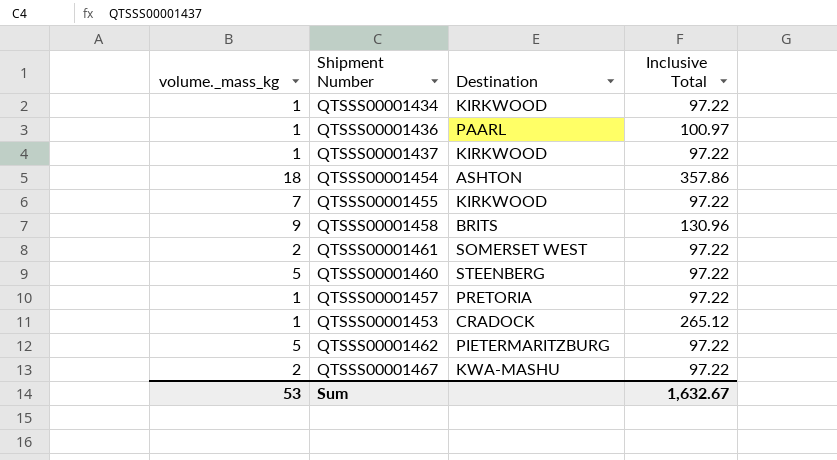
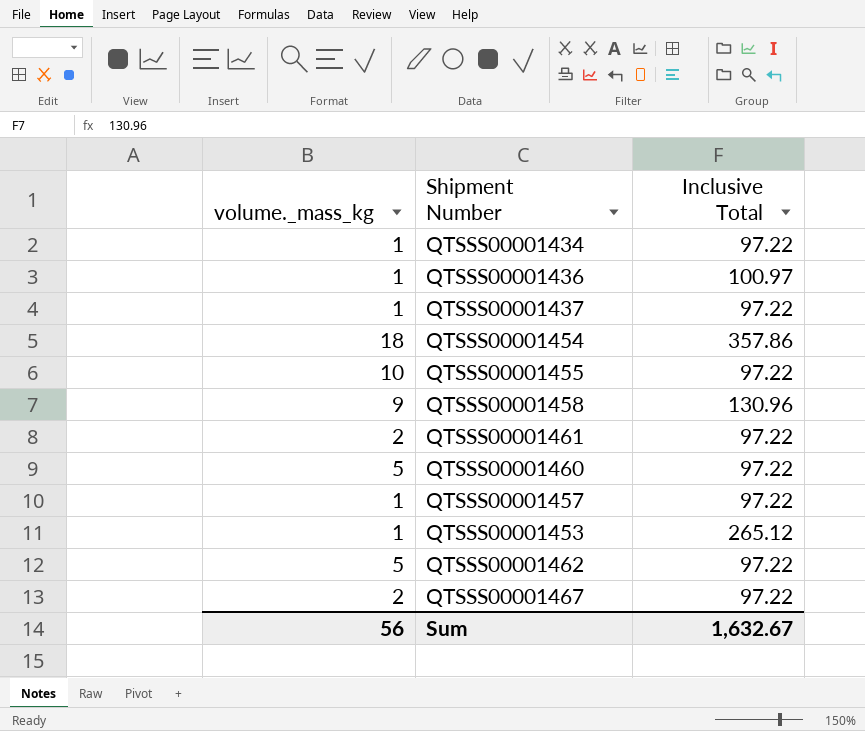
column Destination | position: 3 -> none
QTSSS00001455 | volume._mass_kg: 7 -> 10
Sum | volume._mass_kg: 53 -> 56

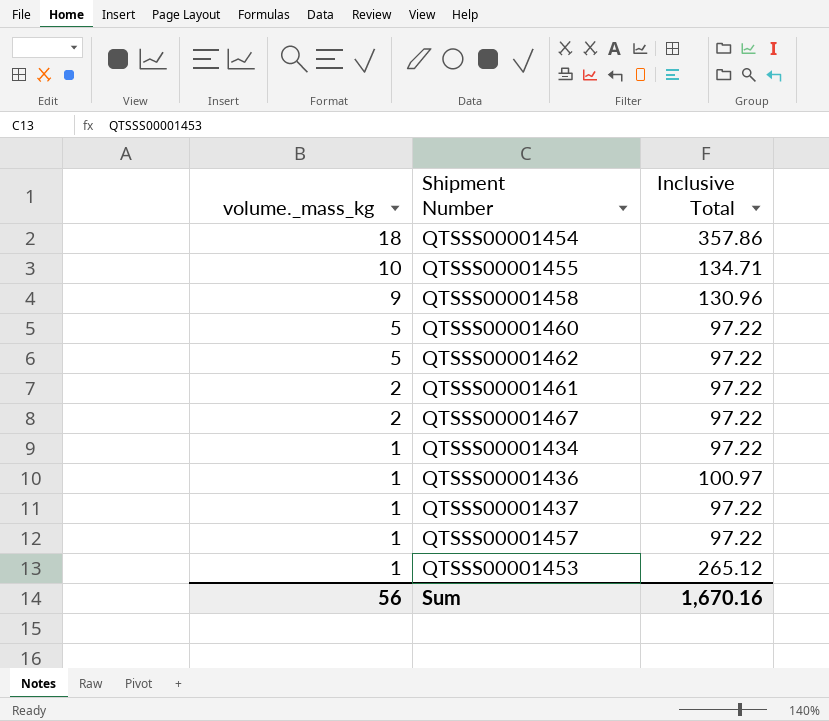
row order: none -> volume._mass_kg descending
QTSSS00001455 | Inclusive Total: 97.22 -> 134.71
Sum | Inclusive Total: 1,632.67 -> 1,670.16

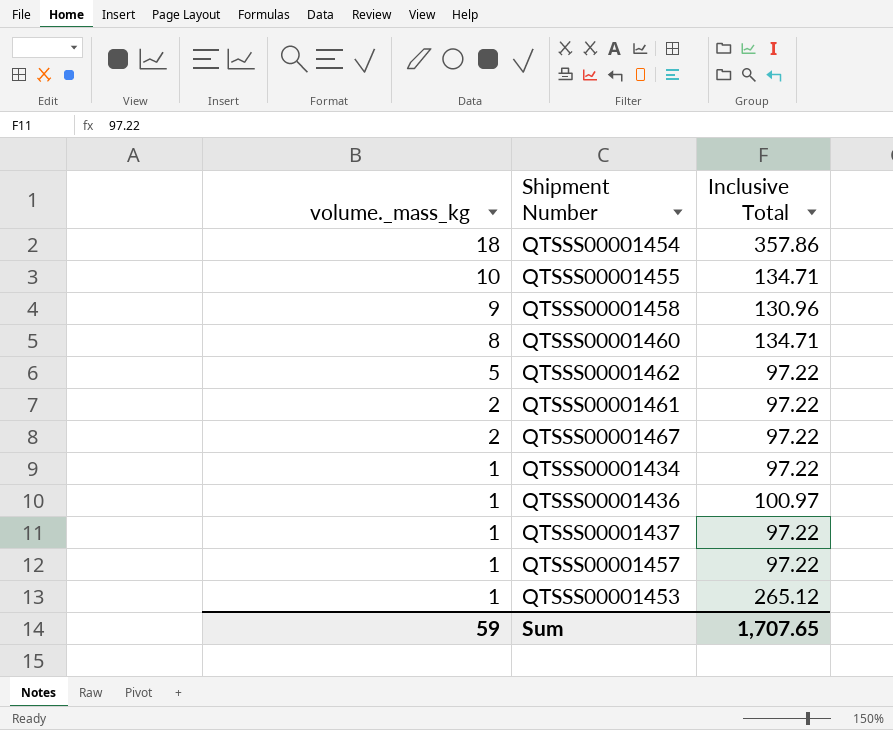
QTSSS00001460 | volume._mass_kg: 5 -> 8
QTSSS00001460 | Inclusive Total: 97.22 -> 134.71
Sum | volume._mass_kg: 56 -> 59
Sum | Inclusive Total: 1,670.16 -> 1,707.65

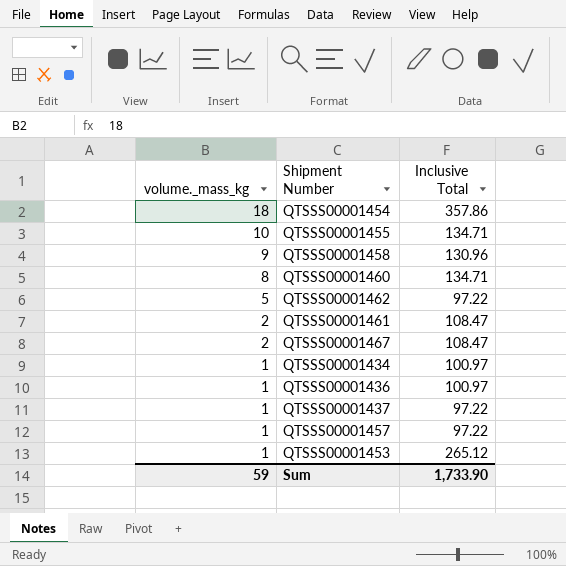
QTSSS00001461 | Inclusive Total: 97.22 -> 108.47
QTSSS00001467 | Inclusive Total: 97.22 -> 108.47
QTSSS00001434 | Inclusive Total: 97.22 -> 100.97
Sum | Inclusive Total: 1,707.65 -> 1,733.90

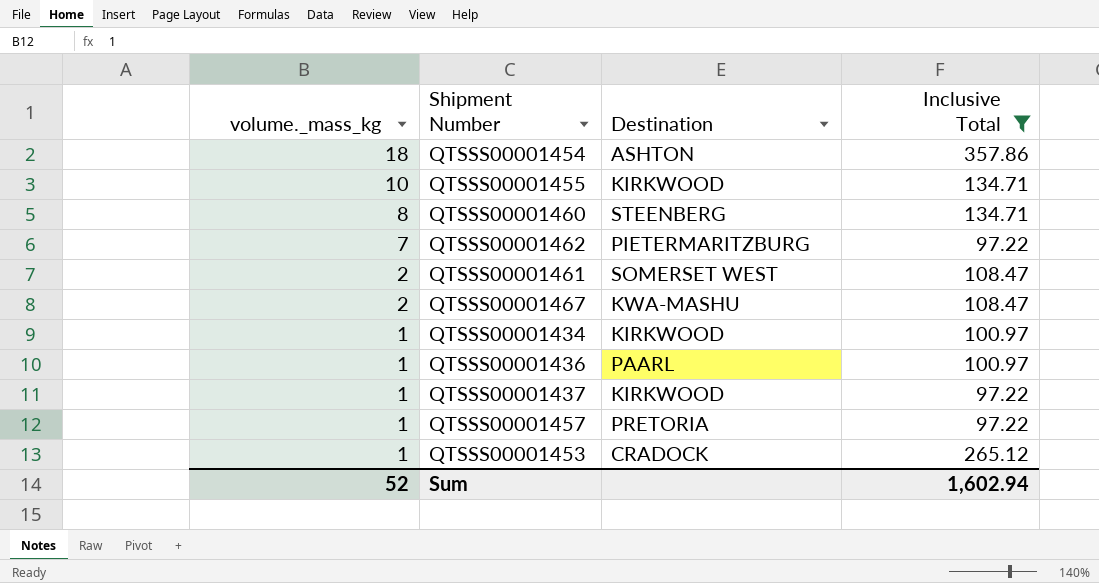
filter: none -> Inclusive Total != 130.96
column Destination | position: none -> 3
QTSSS00001462 | volume._mass_kg: 5 -> 7
Sum | volume._mass_kg: 59 -> 52
Sum | Inclusive Total: 1,733.90 -> 1,602.94

